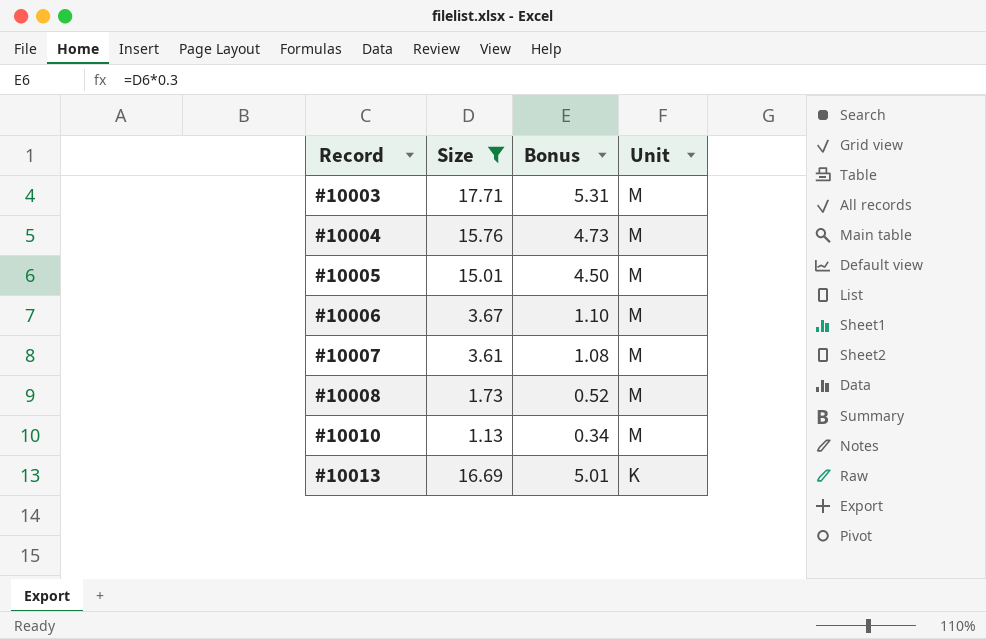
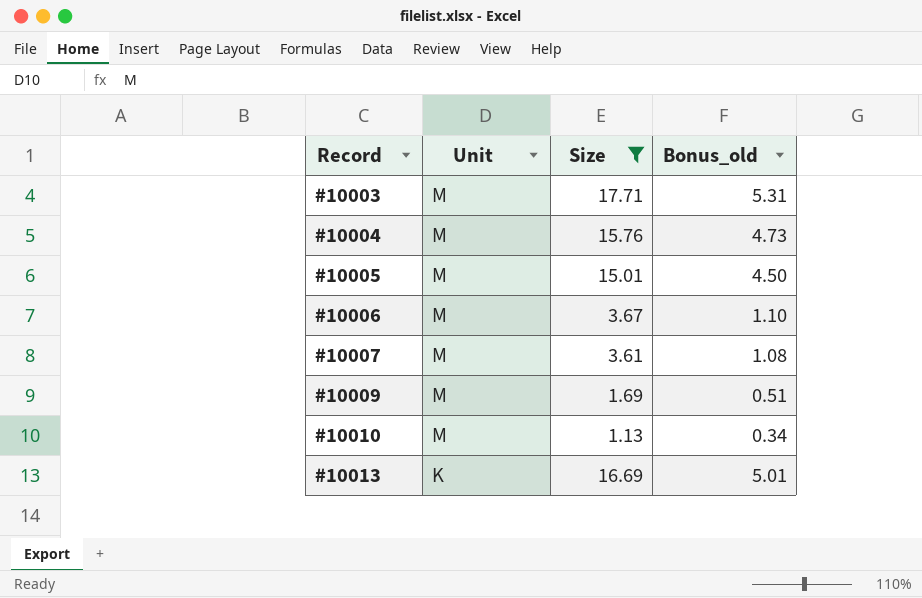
column Unit | position: 4 -> 2
column name: Bonus -> Bonus_old
row #10008: 1.73 | 0.52 | M -> none
row #10009: none -> M | 1.69 | 0.51

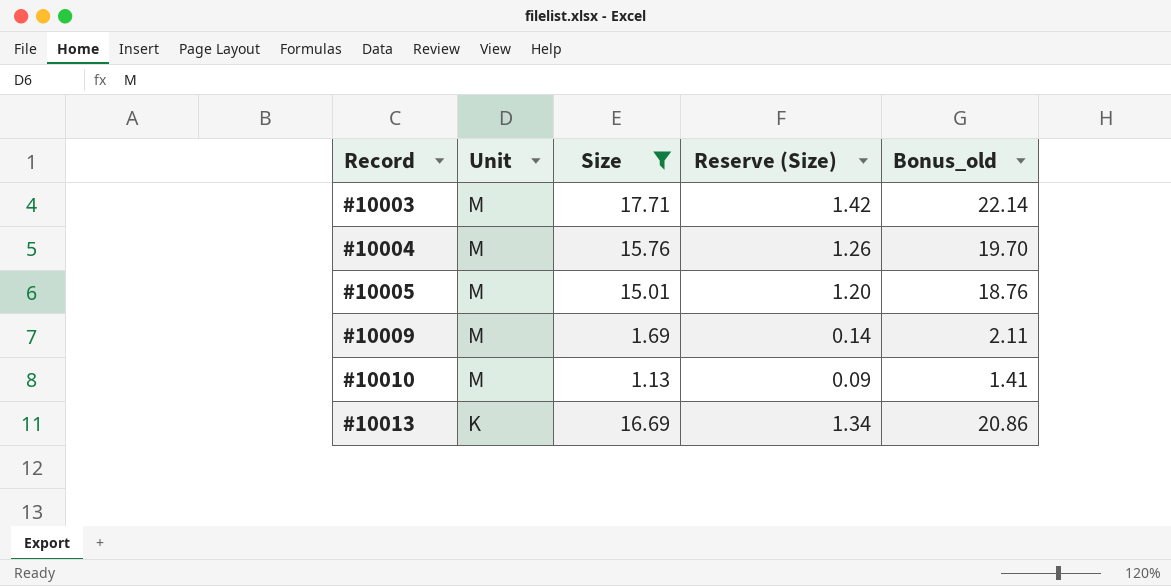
column Reserve (Size) | formula: none -> [Size] * 0.08
column Bonus_old | formula: [Size] * 0.3 -> [Size] * 1.25
row #10006: M | 3.67 | 1.10 -> none
row #10007: M | 3.61 | 1.08 -> none

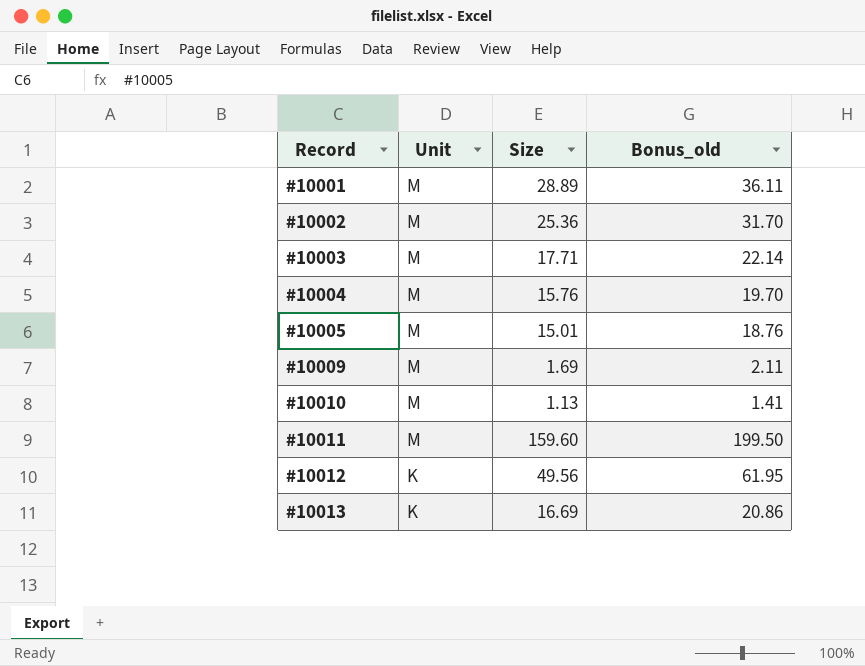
filter: Size <= 17.71 -> none
column Reserve (Size) | formula: [Size] * 0.08 -> none

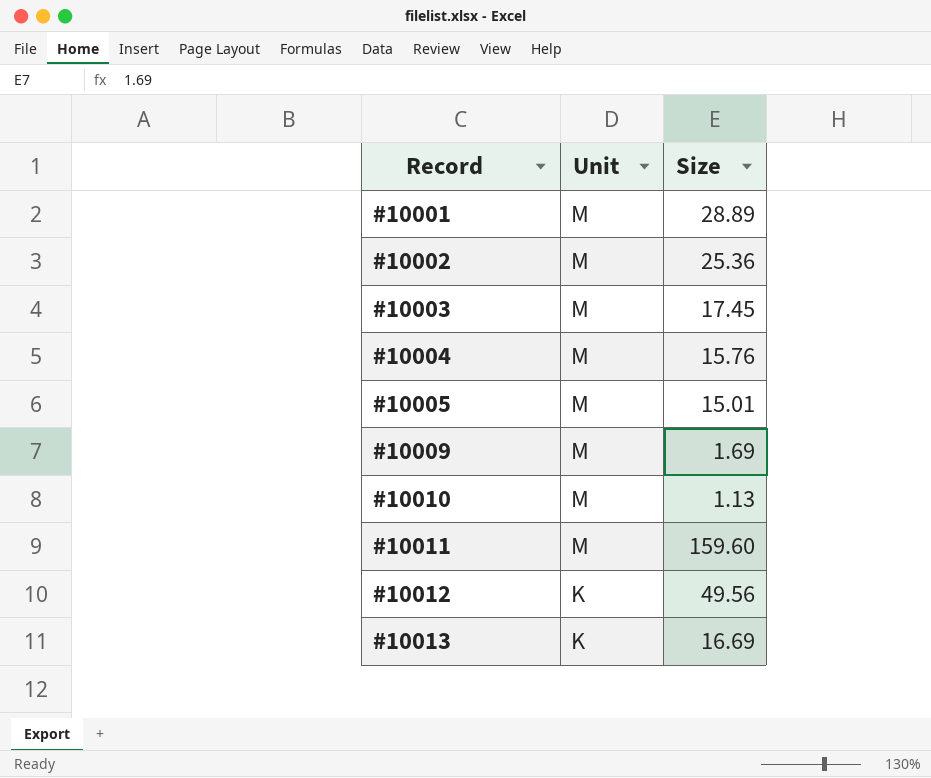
column Bonus_old | formula: [Size] * 1.25 -> none
#10003 | Size: 17.71 -> 17.45

